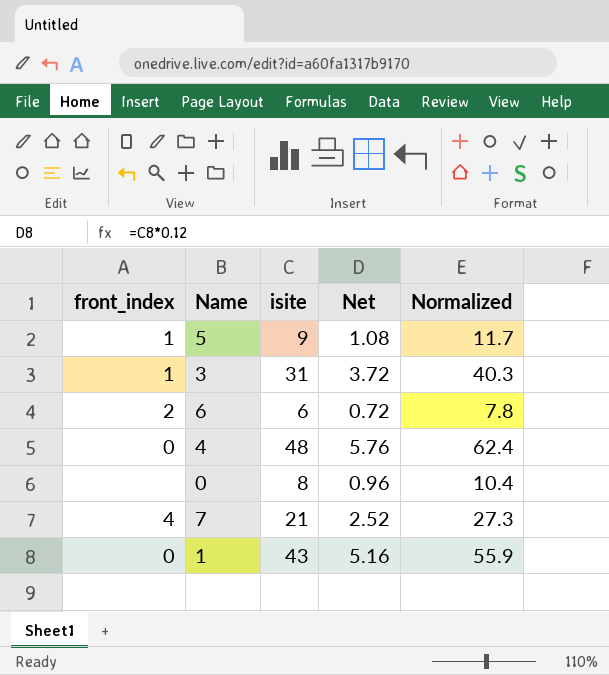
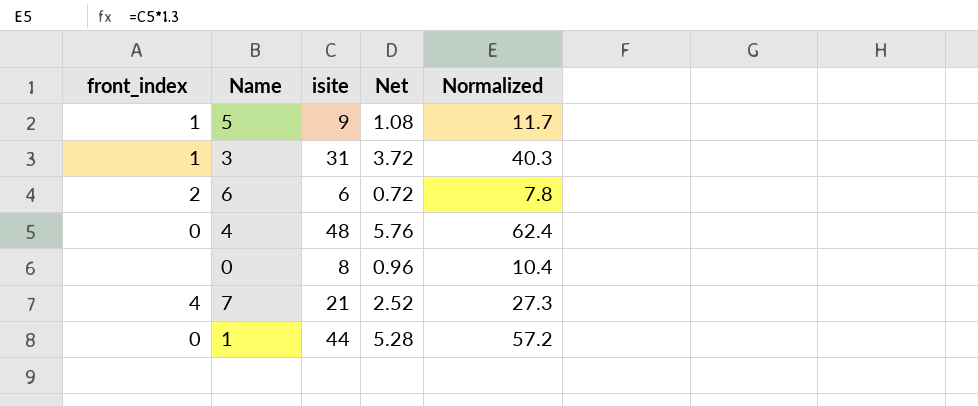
1 | isite: 43 -> 44
1 | Net: 5.16 -> 5.28
1 | Normalized: 55.9 -> 57.2

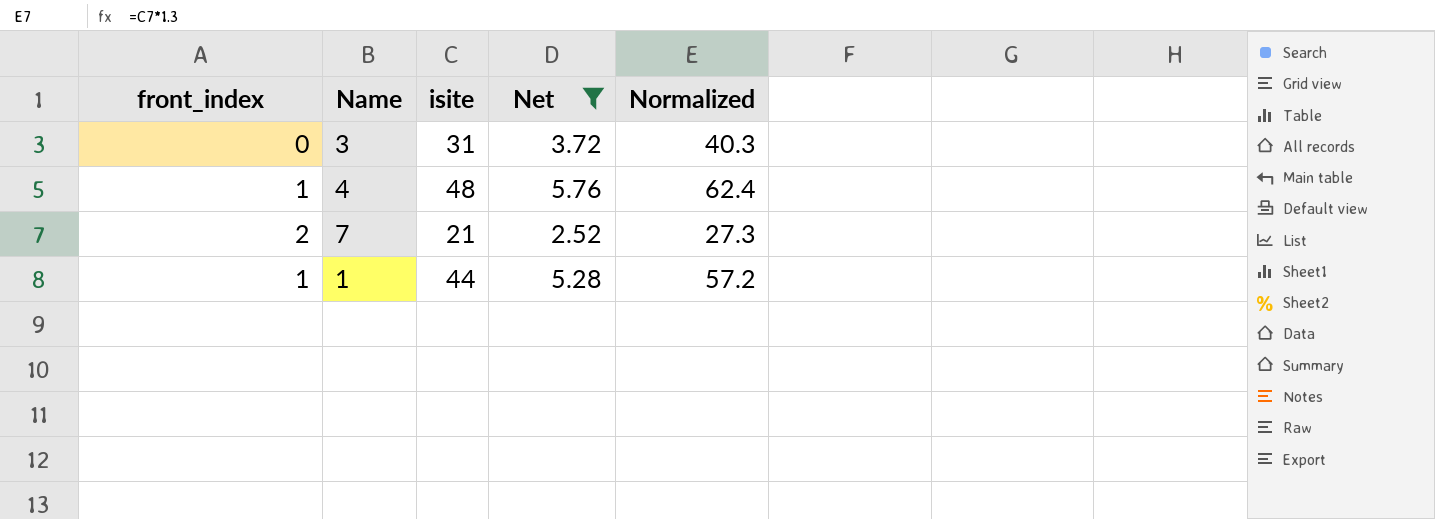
filter: none -> Net >= 2.52
3 | front_index: 1 -> 0
4 | front_index: 0 -> 1
7 | front_index: 4 -> 2
1 | front_index: 0 -> 1

